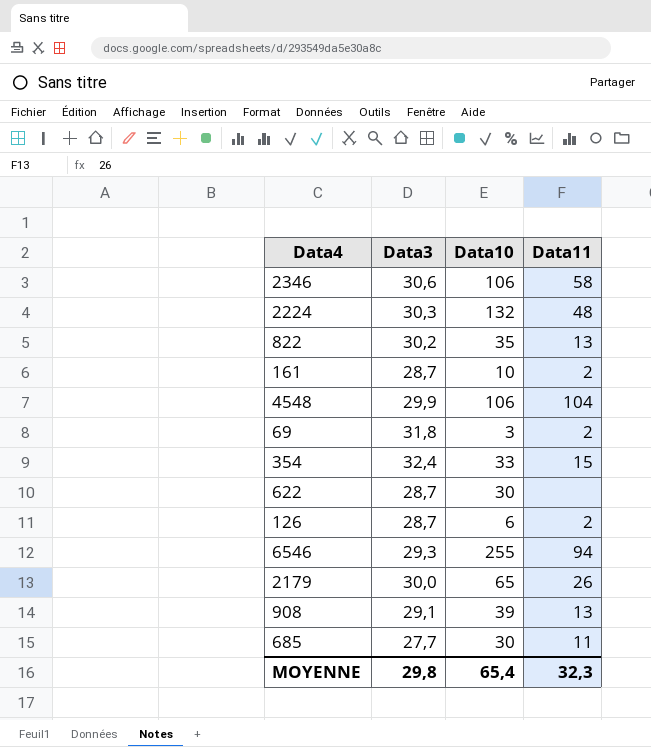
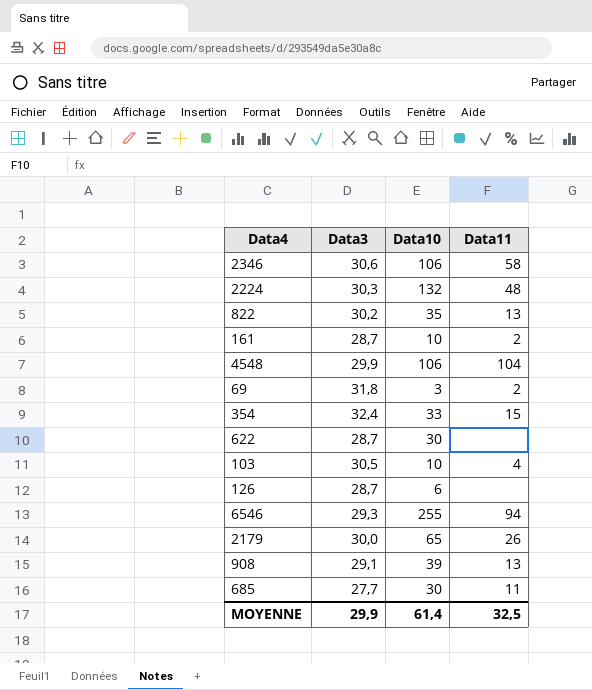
row 103: none -> 30,5 | 10 | 4
126 | Data11: 2 -> none
MOYENNE | Data3: 29,8 -> 29,9
MOYENNE | Data10: 65,4 -> 61,4
MOYENNE | Data11: 32,3 -> 32,5

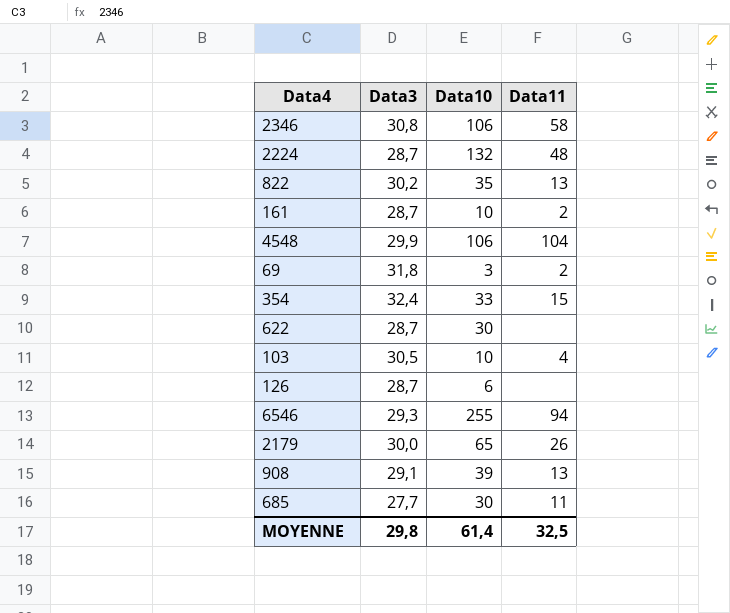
2346 | Data3: 30,6 -> 30,8
2224 | Data3: 30,3 -> 28,7
MOYENNE | Data3: 29,9 -> 29,8

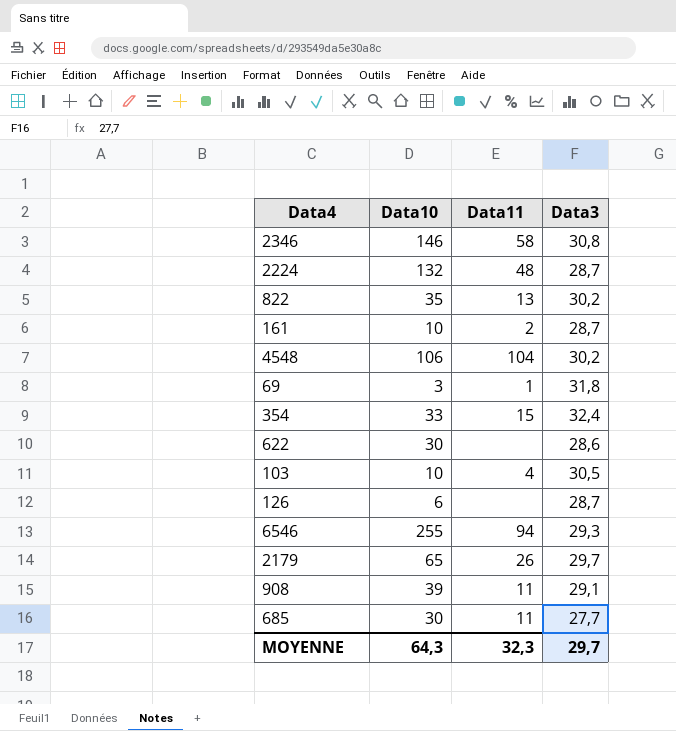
column Data3 | position: 2 -> 4
2346 | Data10: 106 -> 146
4548 | Data3: 29,9 -> 30,2
69 | Data11: 2 -> 1
622 | Data3: 28,7 -> 28,6
2179 | Data3: 30,0 -> 29,7
908 | Data11: 13 -> 11
MOYENNE | Data10: 61,4 -> 64,3
MOYENNE | Data11: 32,5 -> 32,3
MOYENNE | Data3: 29,8 -> 29,7

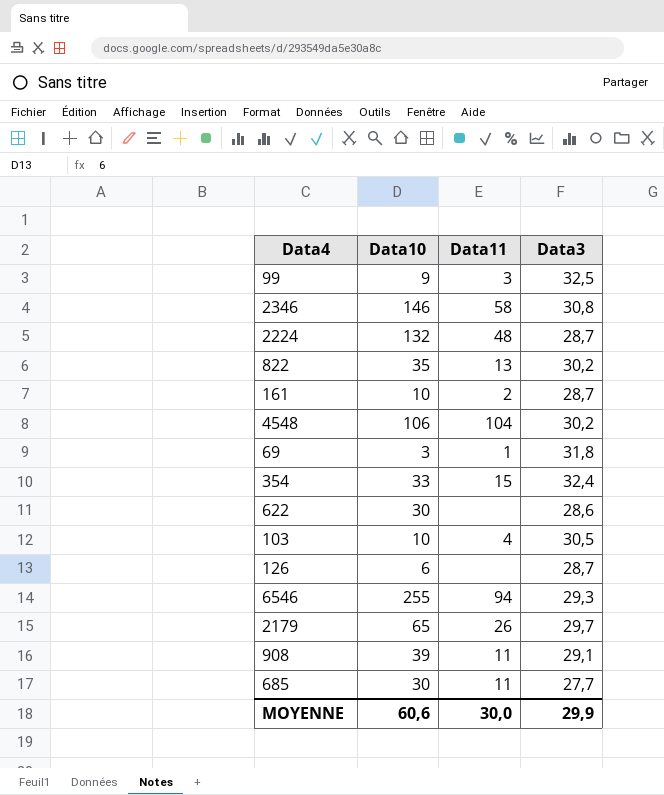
row 99: none -> 9 | 3 | 32,5
MOYENNE | Data10: 64,3 -> 60,6
MOYENNE | Data11: 32,3 -> 30,0
MOYENNE | Data3: 29,7 -> 29,9

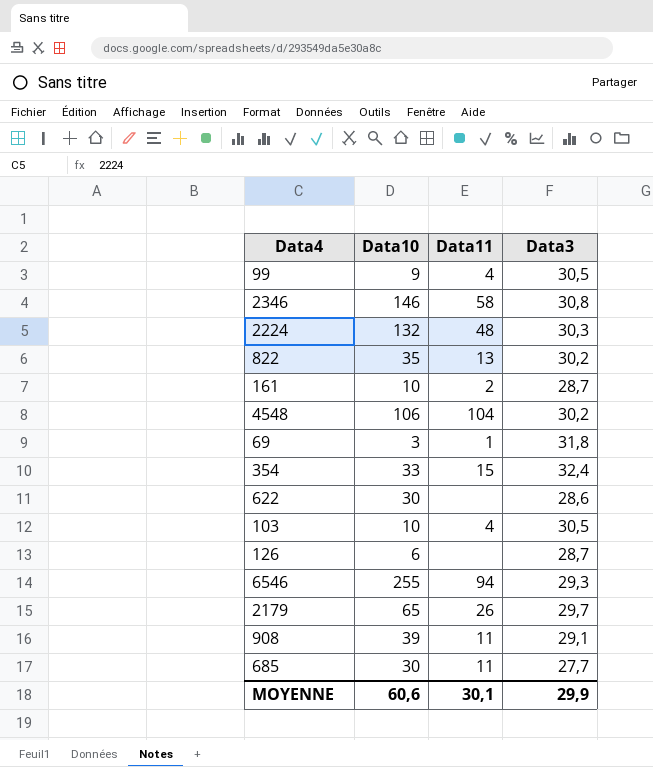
99 | Data11: 3 -> 4
99 | Data3: 32,5 -> 30,5
2224 | Data3: 28,7 -> 30,3
MOYENNE | Data11: 30,0 -> 30,1

